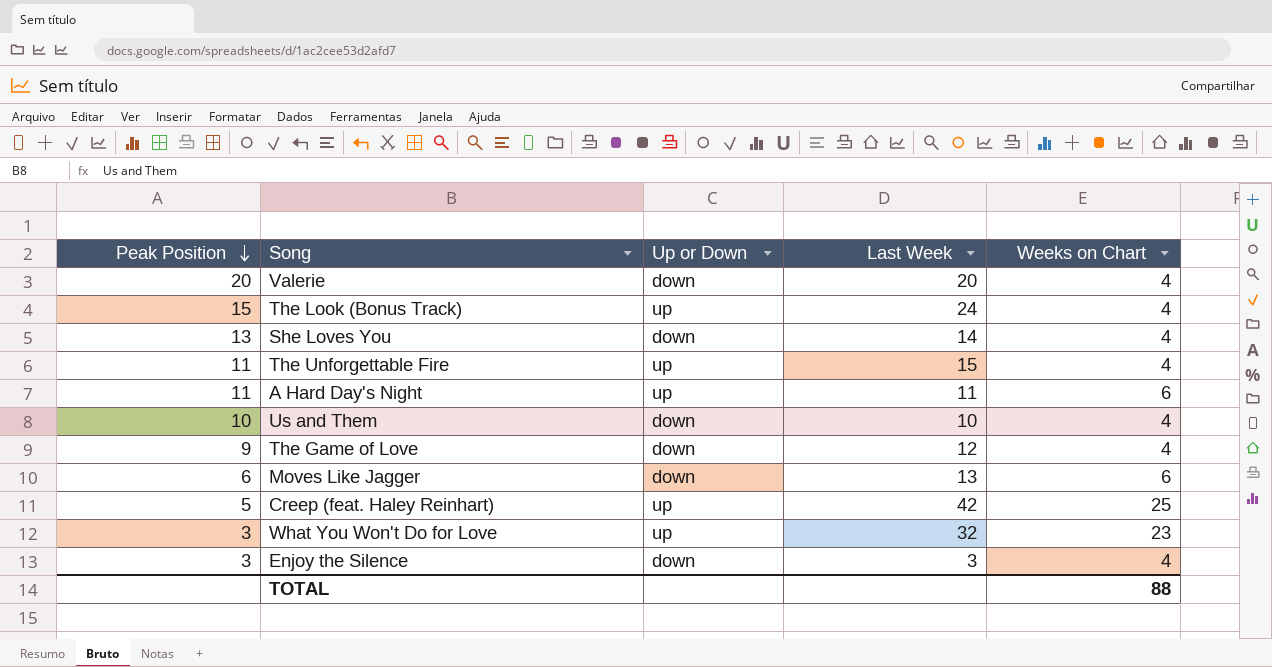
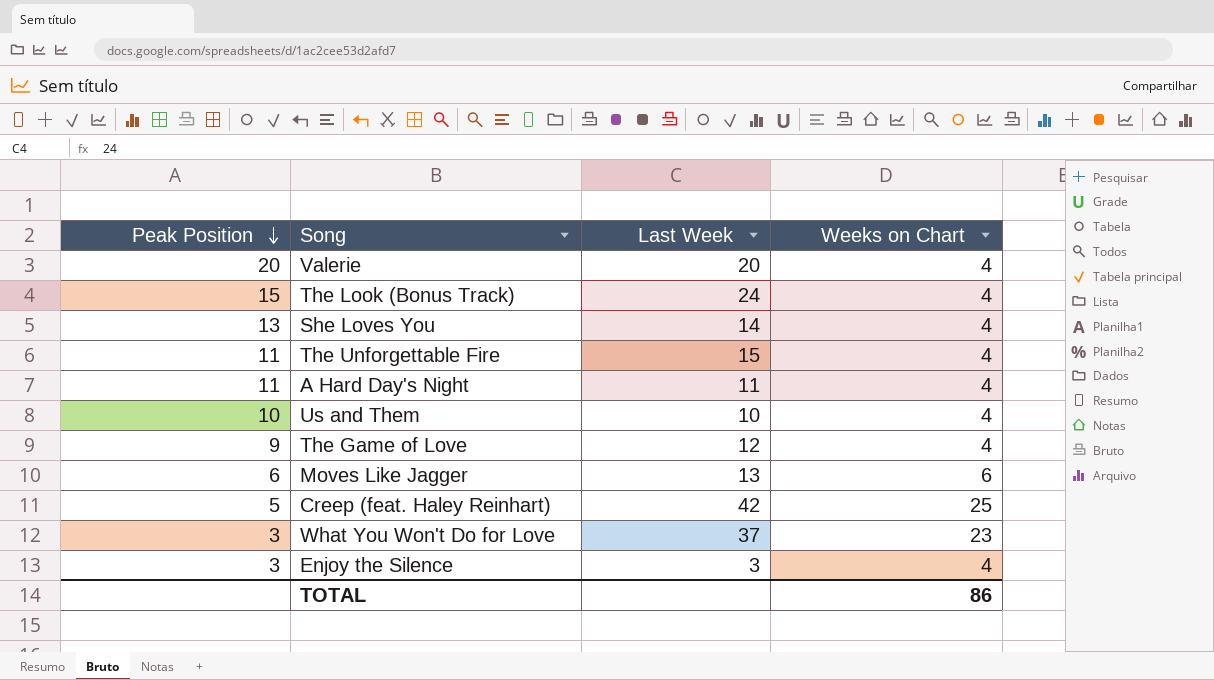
column Up or Down | position: 3 -> none
A Hard Day's Night | Weeks on Chart: 6 -> 4
What You Won't Do for Love | Last Week: 32 -> 37
TOTAL | Weeks on Chart: 88 -> 86

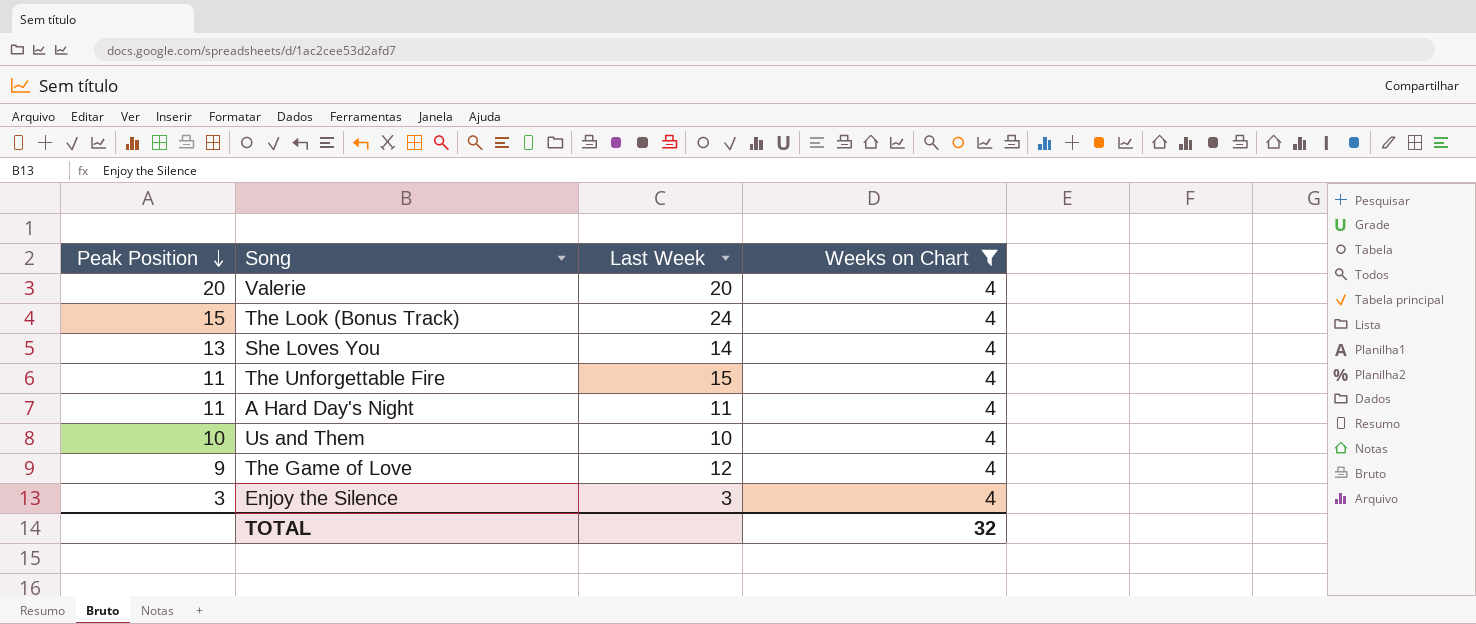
filter: none -> Weeks on Chart = 4
TOTAL | Weeks on Chart: 86 -> 32

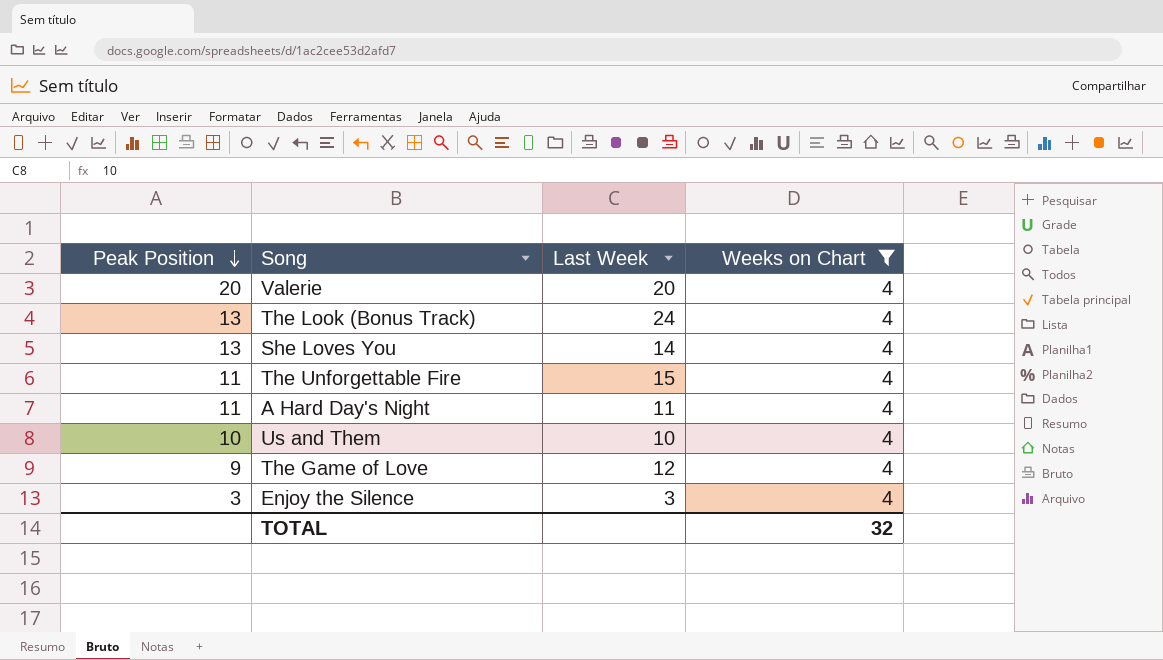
The Look (Bonus Track) | Peak Position: 15 -> 13

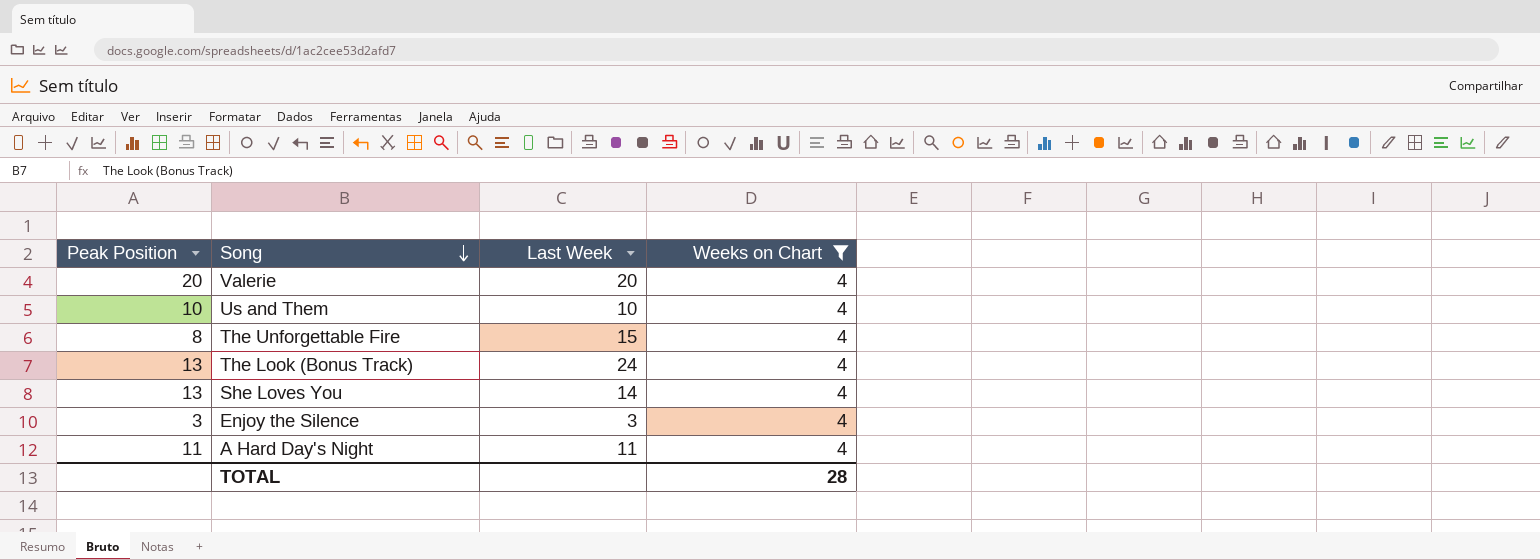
row order: Peak Position descending -> Song descending
row The Game of Love: 9 | 12 | 4 -> none
The Unforgettable Fire | Peak Position: 11 -> 8
TOTAL | Weeks on Chart: 32 -> 28

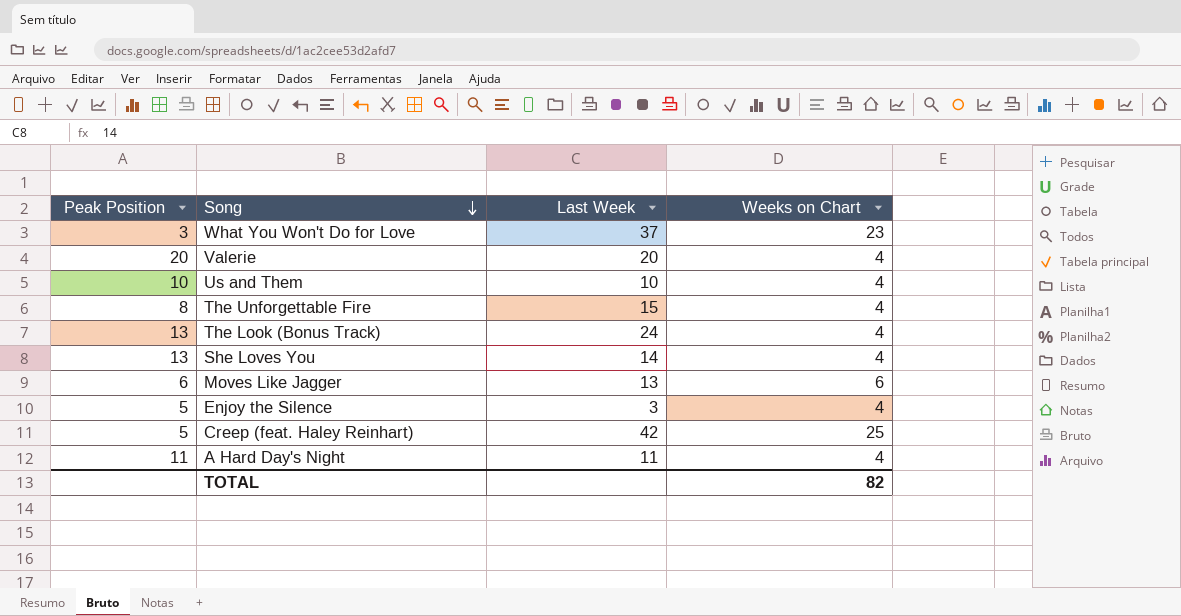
filter: Weeks on Chart = 4 -> none
Enjoy the Silence | Peak Position: 3 -> 5
TOTAL | Weeks on Chart: 28 -> 82

